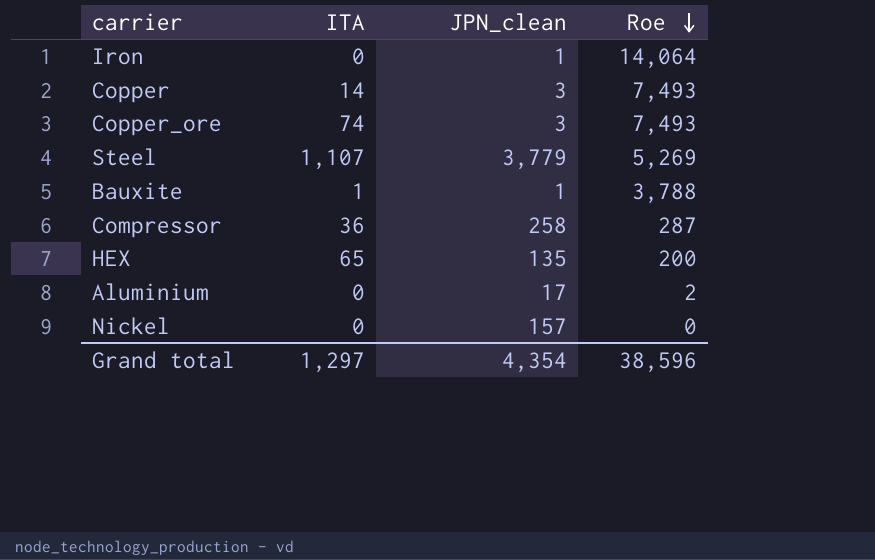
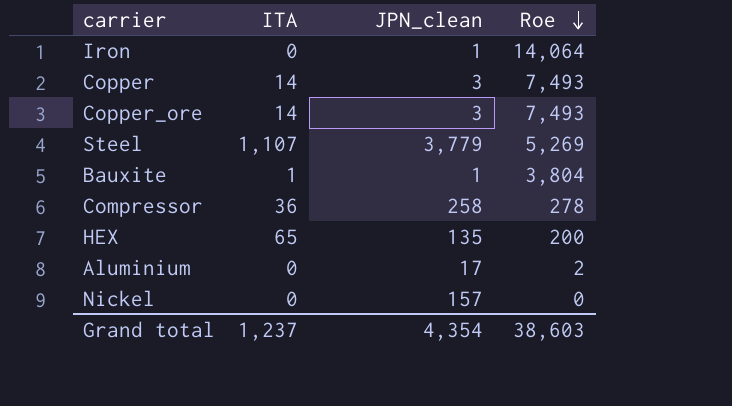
Copper_ore | ITA: 74 -> 14
Bauxite | Roe: 3,788 -> 3,804
Compressor | Roe: 287 -> 278
Grand total | ITA: 1,297 -> 1,237
Grand total | Roe: 38,596 -> 38,603

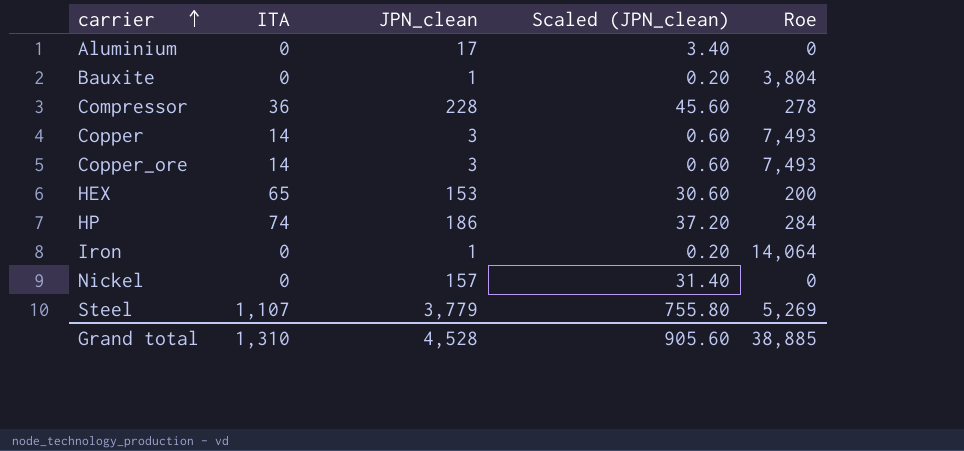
row order: Roe descending -> carrier ascending
column Scaled (JPN_clean) | formula: none -> [JPN_clean] * 0.2
Aluminium | Roe: 2 -> 0
Bauxite | ITA: 1 -> 0
Compressor | JPN_clean: 258 -> 228
HEX | JPN_clean: 135 -> 153
row HP: none -> 74 | 186 | 37.20 | 284
Grand total | ITA: 1,237 -> 1,310
Grand total | JPN_clean: 4,354 -> 4,528
Grand total | Roe: 38,603 -> 38,885

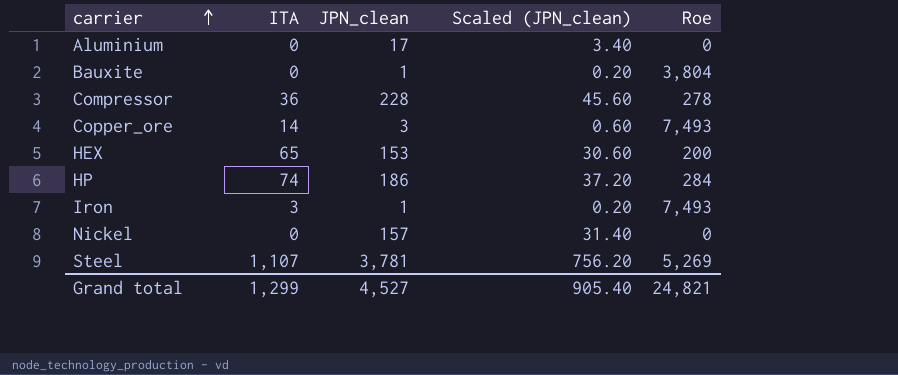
row Copper: 14 | 3 | 0.60 | 7,493 -> none
Iron | ITA: 0 -> 3
Iron | Roe: 14,064 -> 7,493
Steel | JPN_clean: 3,779 -> 3,781
Steel | Scaled (JPN_clean): 755.80 -> 756.20
Grand total | ITA: 1,310 -> 1,299
Grand total | JPN_clean: 4,528 -> 4,527
Grand total | Scaled (JPN_clean): 905.60 -> 905.40
Grand total | Roe: 38,885 -> 24,821

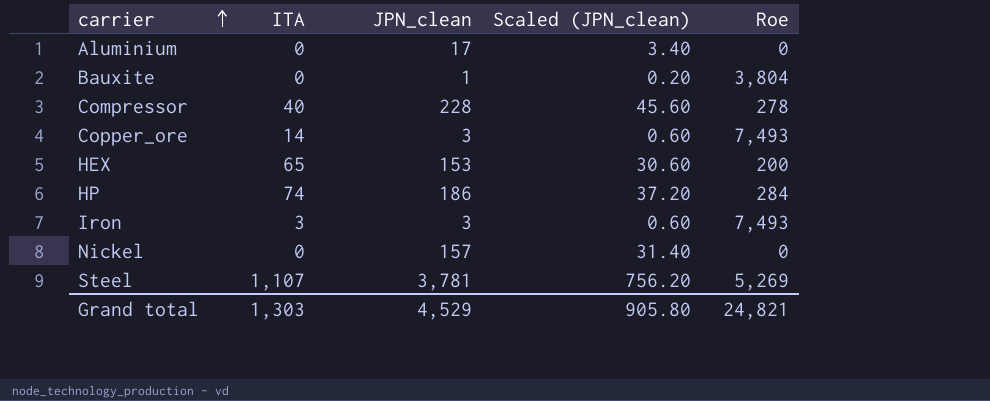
Compressor | ITA: 36 -> 40
Iron | JPN_clean: 1 -> 3
Iron | Scaled (JPN_clean): 0.20 -> 0.60
Grand total | ITA: 1,299 -> 1,303
Grand total | JPN_clean: 4,527 -> 4,529
Grand total | Scaled (JPN_clean): 905.40 -> 905.80

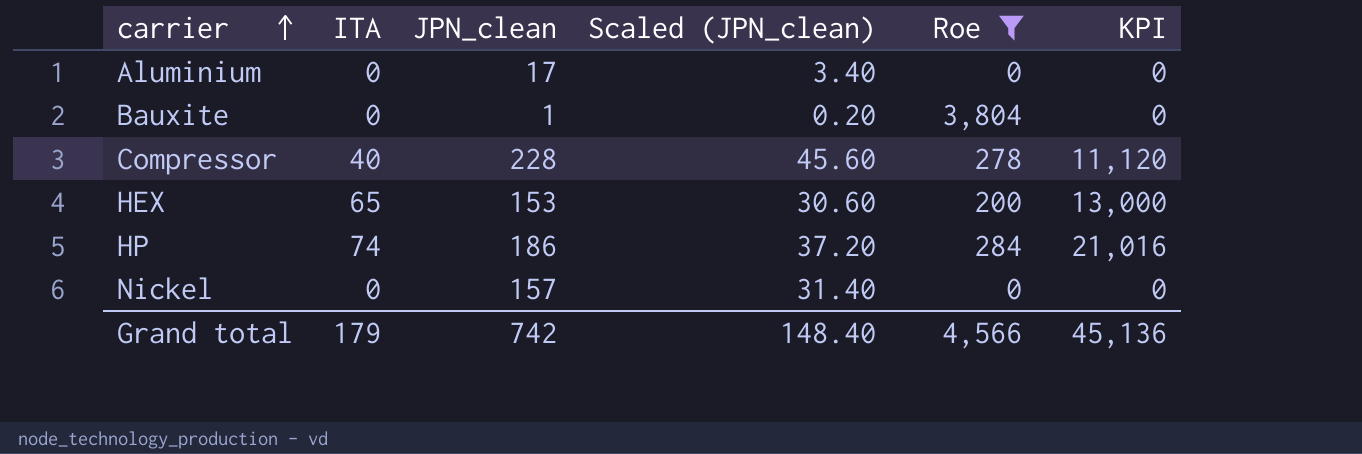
filter: none -> Roe <= 3,804
column KPI | formula: none -> [ITA] * [Roe]
Grand total | ITA: 1,303 -> 179
Grand total | JPN_clean: 4,529 -> 742
Grand total | Scaled (JPN_clean): 905.80 -> 148.40
Grand total | Roe: 24,821 -> 4,566

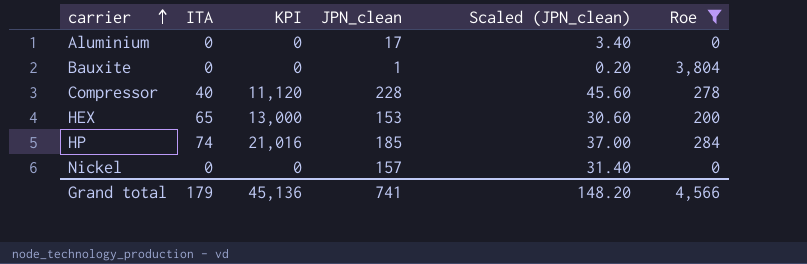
column KPI | position: 6 -> 3
HP | JPN_clean: 186 -> 185
HP | Scaled (JPN_clean): 37.20 -> 37.00
Grand total | JPN_clean: 742 -> 741
Grand total | Scaled (JPN_clean): 148.40 -> 148.20

